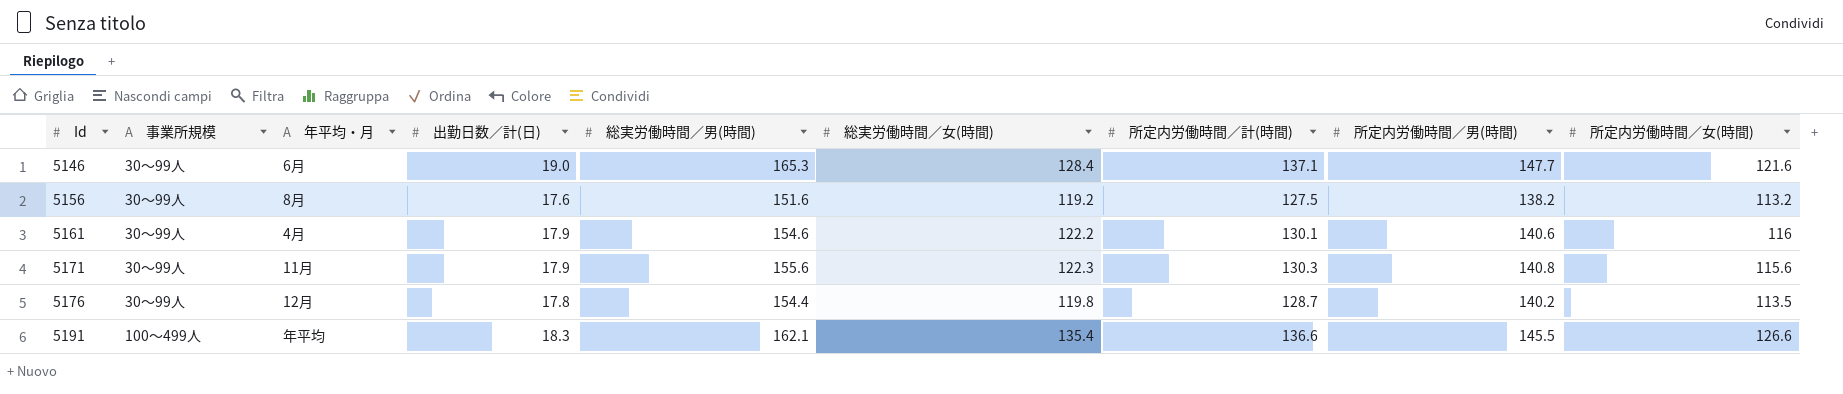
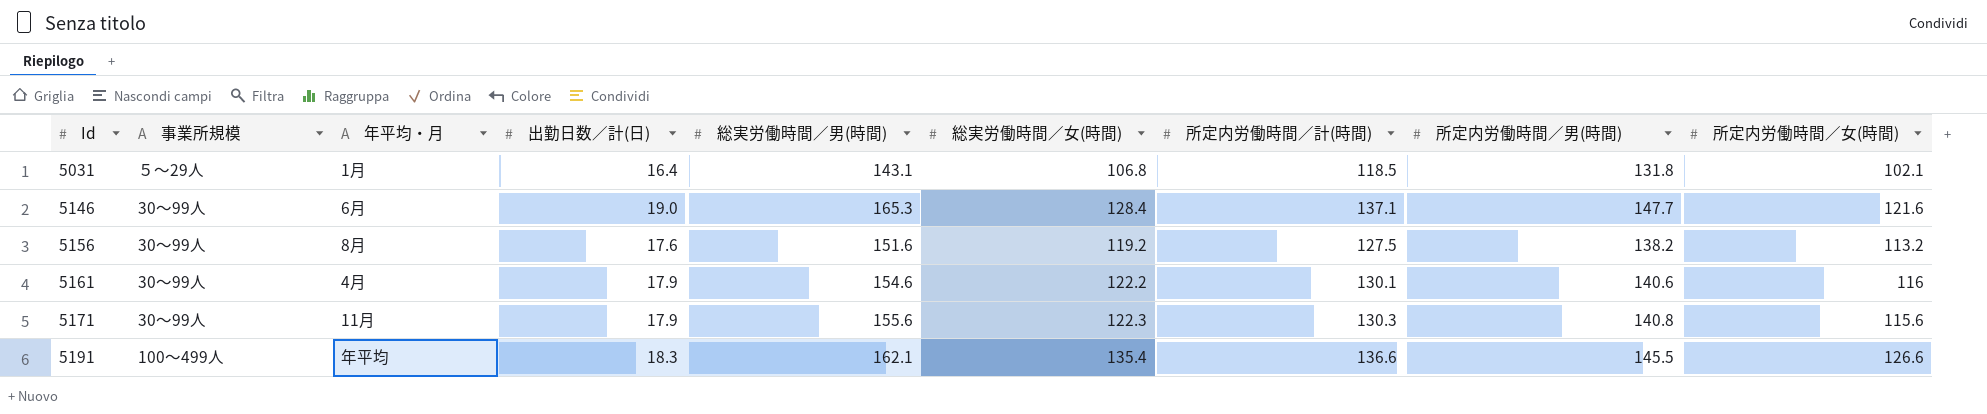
row 5176: 30～99人 | 12月 | 17.8 | 154.4 | 119.8 | 128.7 | 140.2 | 113.5 -> none
row 5031: none -> ５～29人 | 1月 | 16.4 | 143.1 | 106.8 | 118.5 | 131.8 | 102.1

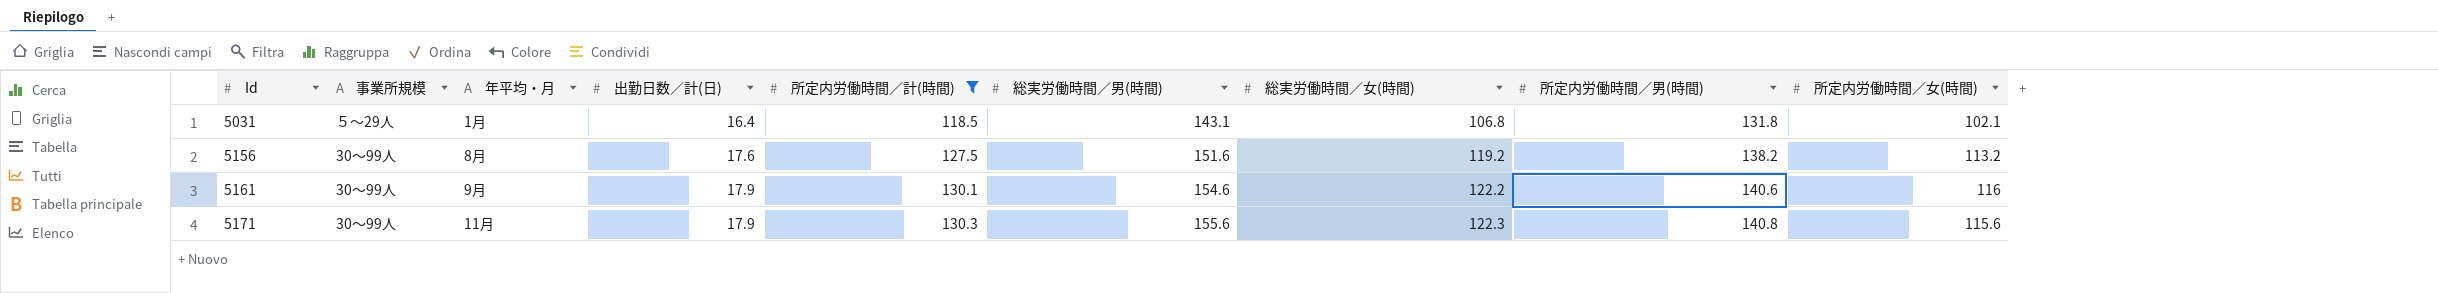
filter: none -> 所定内労働時間／計(時間) <= 130.3
column 所定内労働時間／計(時間) | position: 7 -> 5
5161 | 年平均・月: 4月 -> 9月

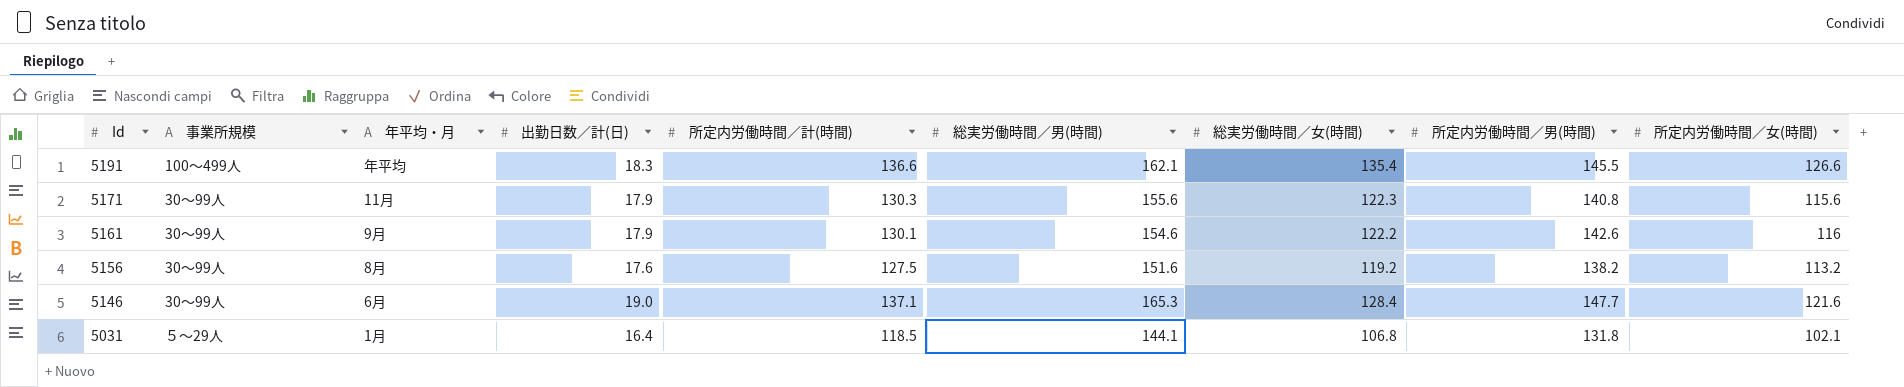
filter: 所定内労働時間／計(時間) <= 130.3 -> none
row order: Id ascending -> Id descending
5161 | 所定内労働時間／男(時間): 140.6 -> 142.6
5031 | 総実労働時間／男(時間): 143.1 -> 144.1

